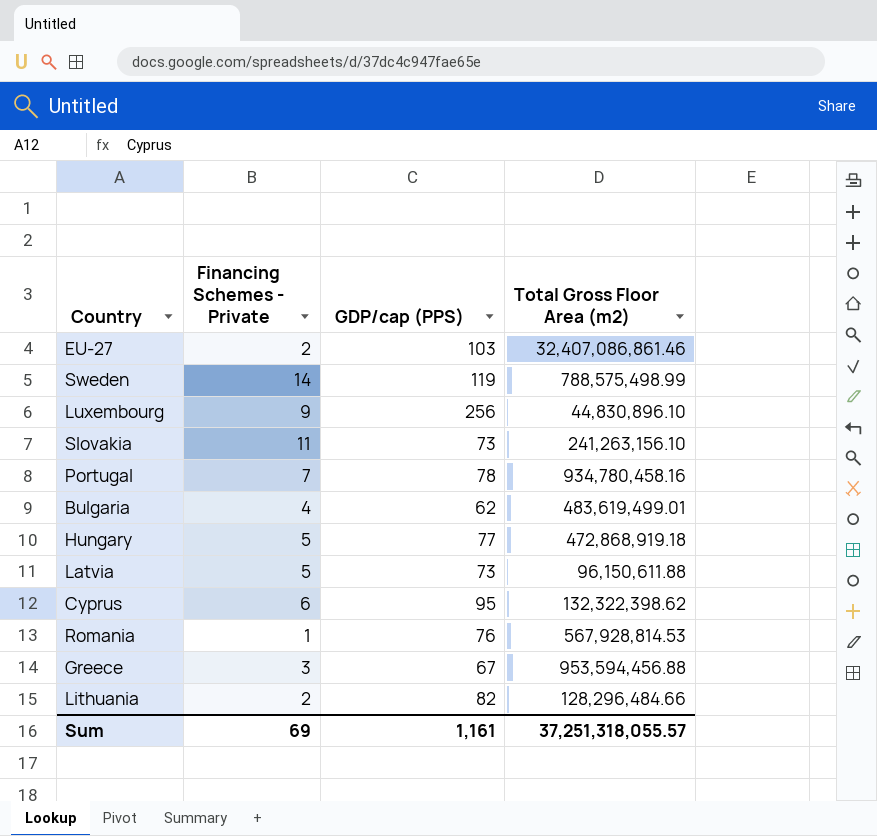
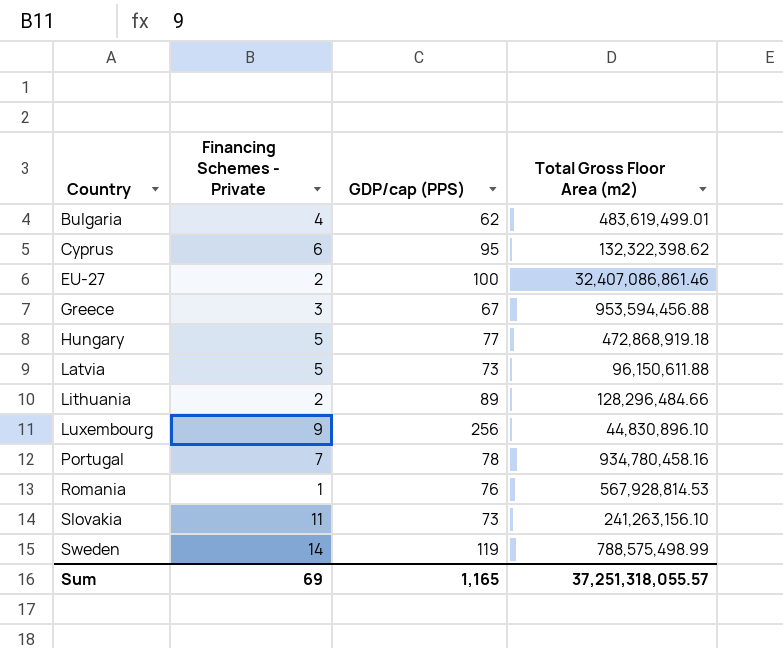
row order: none -> Country ascending
EU-27 | GDP/cap (PPS): 103 -> 100
Lithuania | GDP/cap (PPS): 82 -> 89
Sum | GDP/cap (PPS): 1,161 -> 1,165

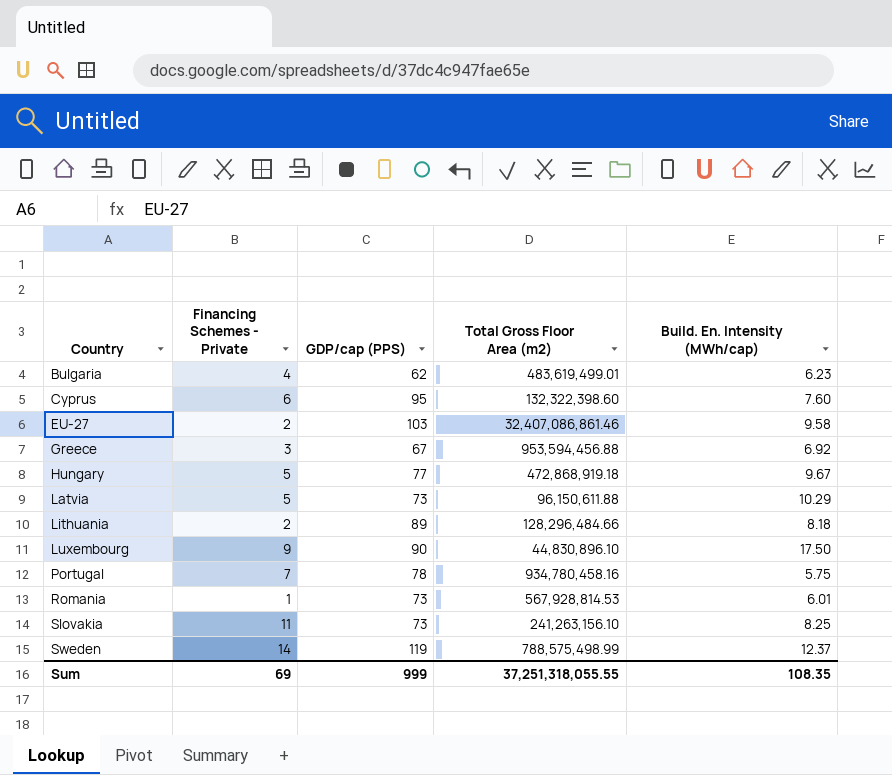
column Build. En. Intensity (MWh/cap) | position: none -> 5
Cyprus | Total Gross Floor Area (m2): 132,322,398.62 -> 132,322,398.60
EU-27 | GDP/cap (PPS): 100 -> 103
Luxembourg | GDP/cap (PPS): 256 -> 90
Romania | GDP/cap (PPS): 76 -> 73
Sum | GDP/cap (PPS): 1,165 -> 999
Sum | Total Gross Floor Area (m2): 37,251,318,055.57 -> 37,251,318,055.55

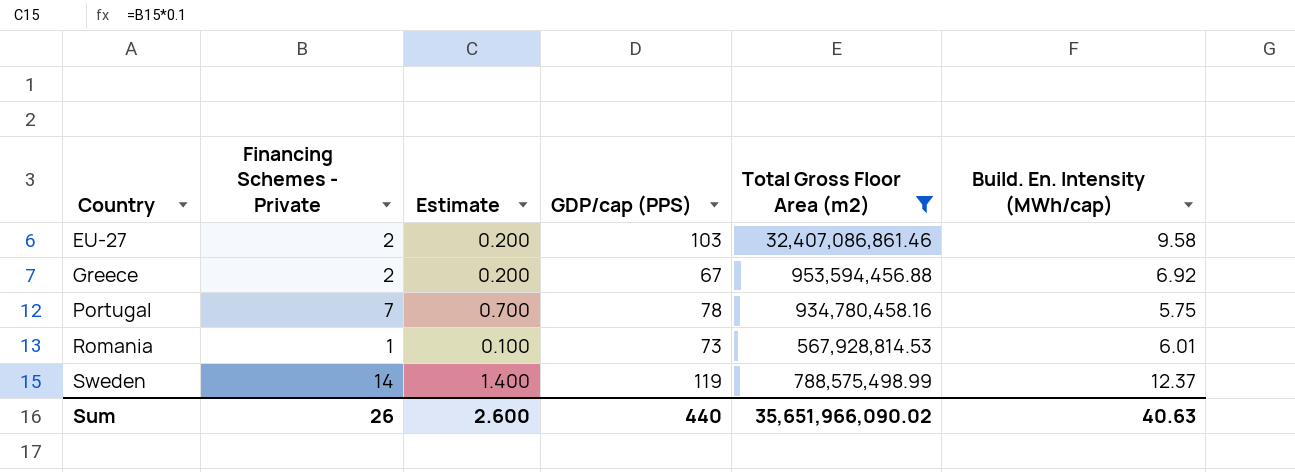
filter: none -> Total Gross Floor Area (m2) >= 567,928,814.53
column Estimate | formula: none -> [Financing Schemes - Private] * 0.1
Greece | Financing Schemes - Private: 3 -> 2
Sum | Financing Schemes - Private: 69 -> 26
Sum | GDP/cap (PPS): 999 -> 440
Sum | Total Gross Floor Area (m2): 37,251,318,055.55 -> 35,651,966,090.02
Sum | Build. En. Intensity (MWh/cap): 108.35 -> 40.63

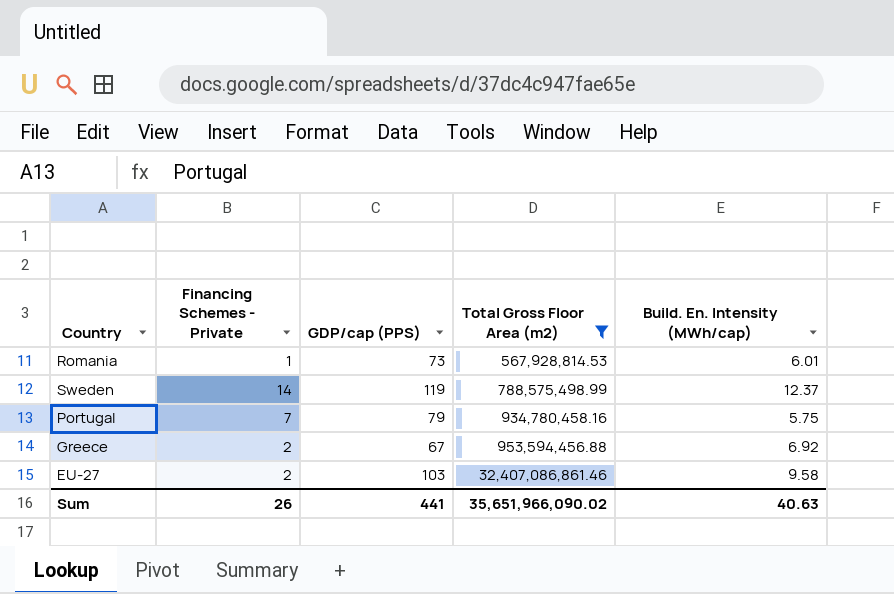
row order: Country ascending -> Total Gross Floor Area (m2) ascending
column Estimate | formula: [Financing Schemes - Private] * 0.1 -> none
Portugal | GDP/cap (PPS): 78 -> 79
Sum | GDP/cap (PPS): 440 -> 441

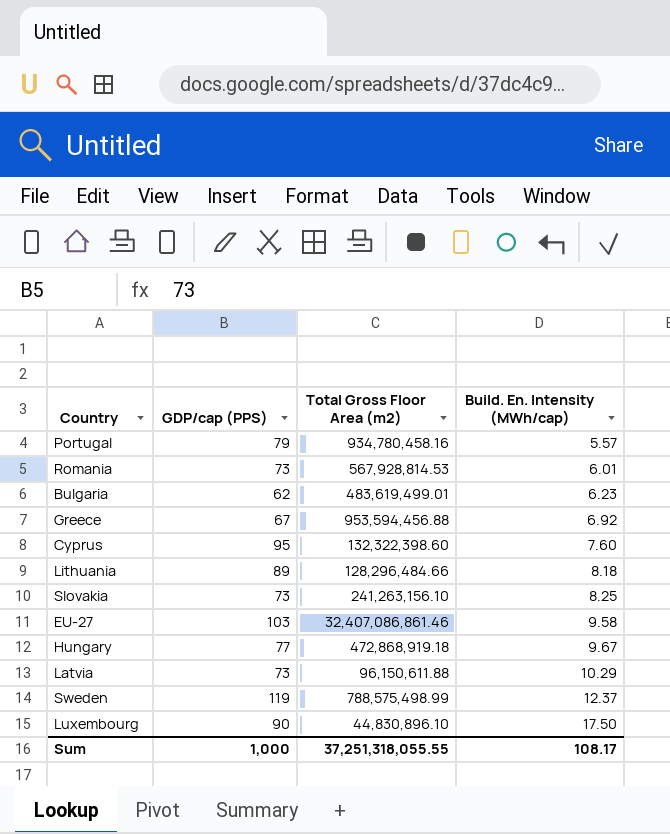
filter: Total Gross Floor Area (m2) >= 567,928,814.53 -> none
row order: Total Gross Floor Area (m2) ascending -> Build. En. Intensity (MWh/cap) ascending
column Financing Schemes - Private | position: 2 -> none
Portugal | Build. En. Intensity (MWh/cap): 5.75 -> 5.57
Sum | GDP/cap (PPS): 441 -> 1,000
Sum | Total Gross Floor Area (m2): 35,651,966,090.02 -> 37,251,318,055.55
Sum | Build. En. Intensity (MWh/cap): 40.63 -> 108.17

